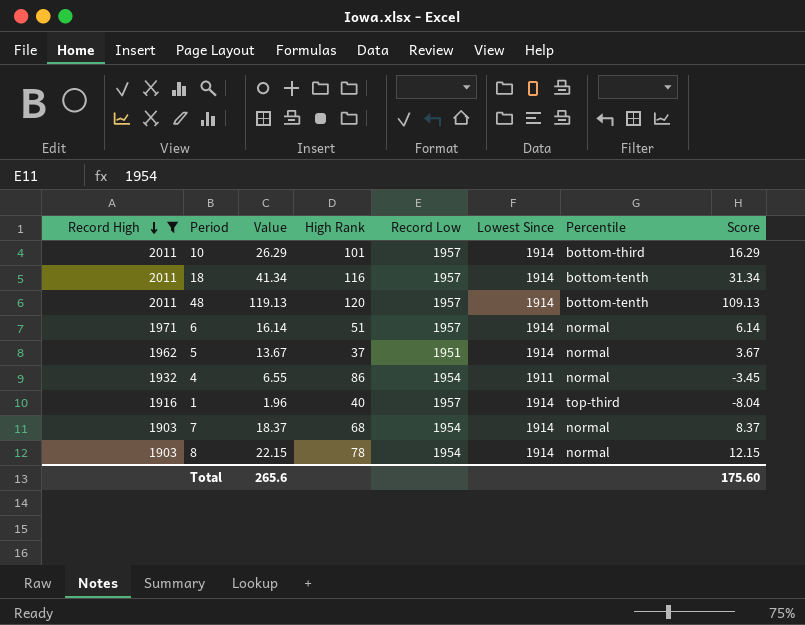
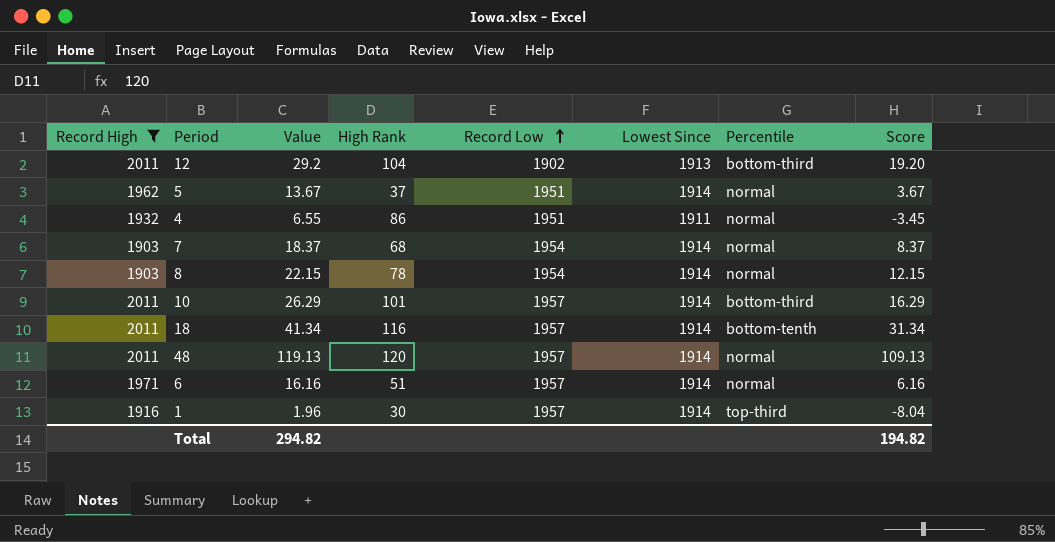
row order: Record High descending -> Record Low ascending
row 12: none -> 2011 | 29.2 | 104 | 1902 | 1913 | bottom-third | 19.20
4 | Record Low: 1954 -> 1951
48 | Percentile: bottom-tenth -> normal
6 | Value: 16.14 -> 16.16
6 | Score: 6.14 -> 6.16
1 | High Rank: 40 -> 30
Total | Value: 265.6 -> 294.82
Total | Score: 175.60 -> 194.82

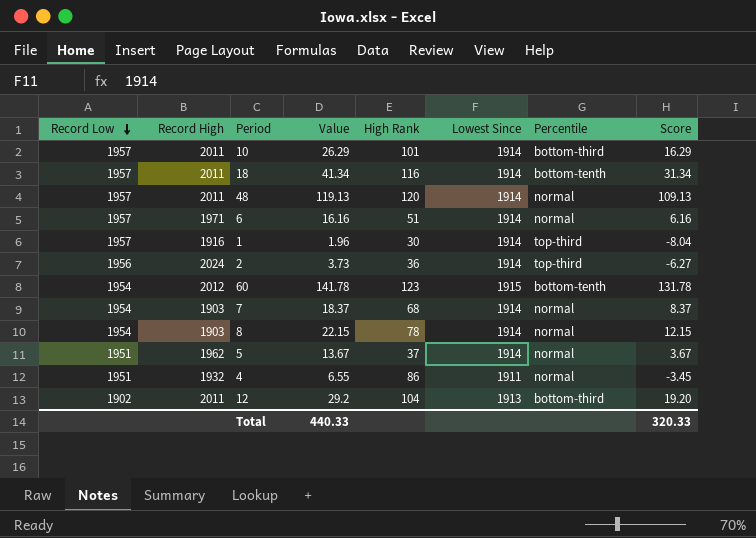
filter: Record High <= 2011 -> none
row order: Record Low ascending -> Record Low descending
column Record Low | position: 5 -> 1
Total | Value: 294.82 -> 440.33
Total | Score: 194.82 -> 320.33

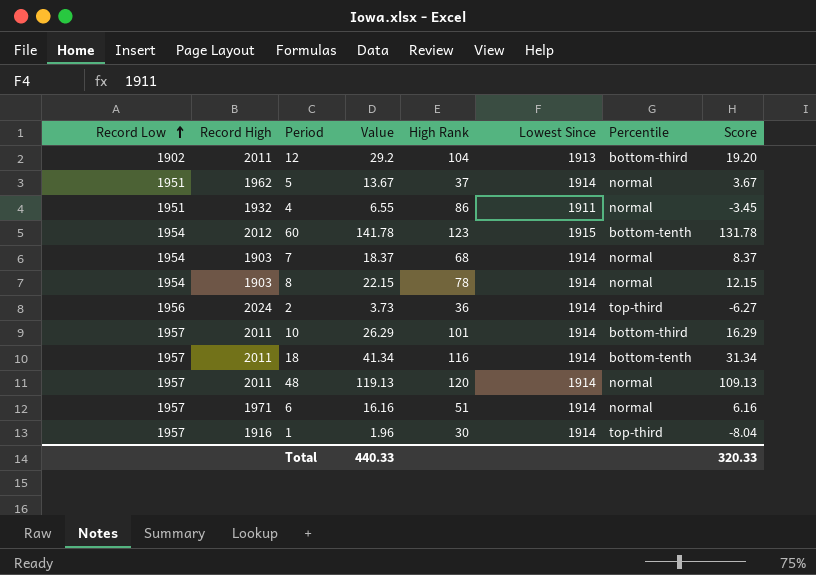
row order: Record Low descending -> Record Low ascending

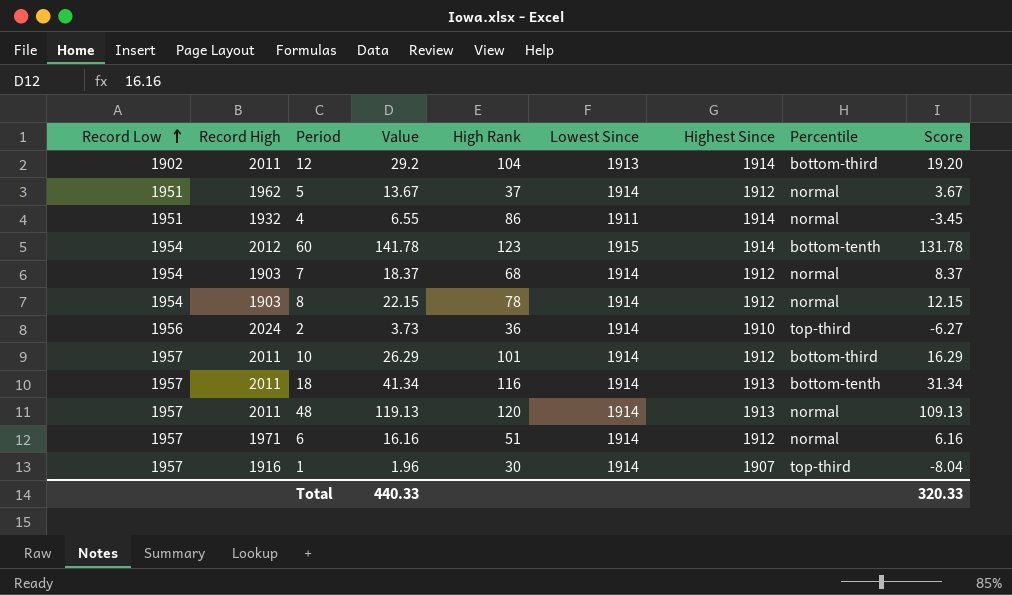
column Highest Since | position: none -> 7

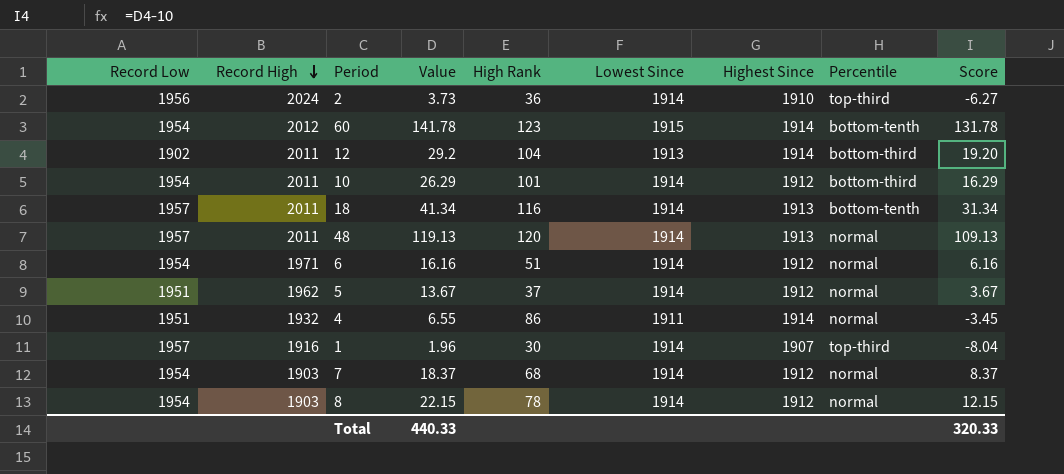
row order: Record Low ascending -> Record High descending
10 | Record Low: 1957 -> 1954
6 | Record Low: 1957 -> 1954

